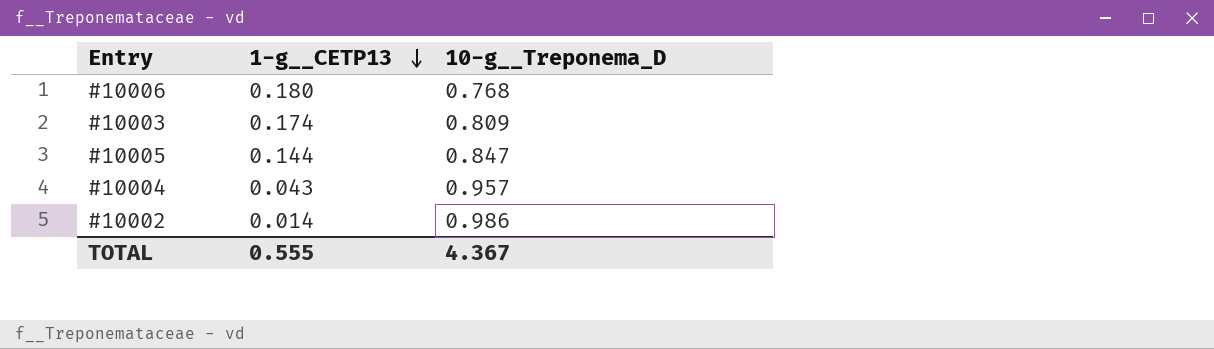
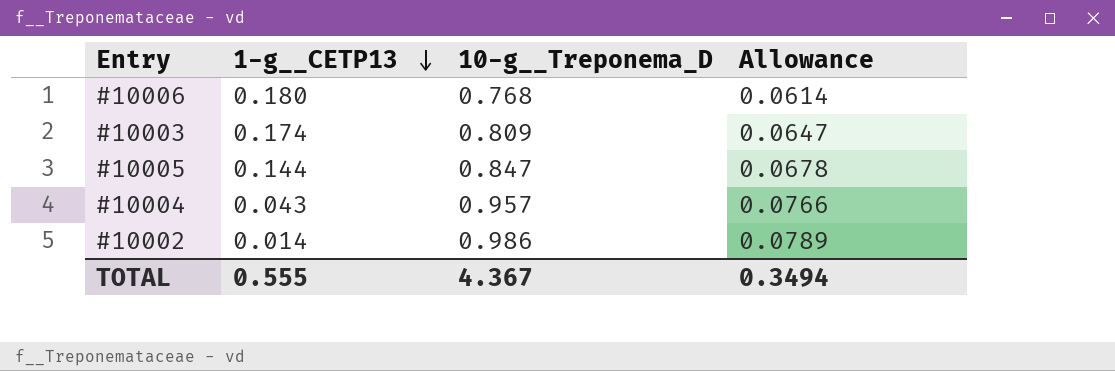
column Allowance | formula: none -> [10-g__Treponema_D] * 0.08

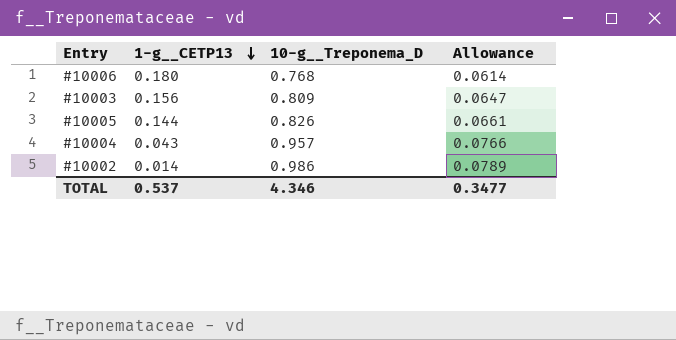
#10003 | 1-g__CETP13: 0.174 -> 0.156
#10005 | 10-g__Treponema_D: 0.847 -> 0.826
#10005 | Allowance: 0.0678 -> 0.0661
TOTAL | 1-g__CETP13: 0.555 -> 0.537
TOTAL | 10-g__Treponema_D: 4.367 -> 4.346
TOTAL | Allowance: 0.3494 -> 0.3477

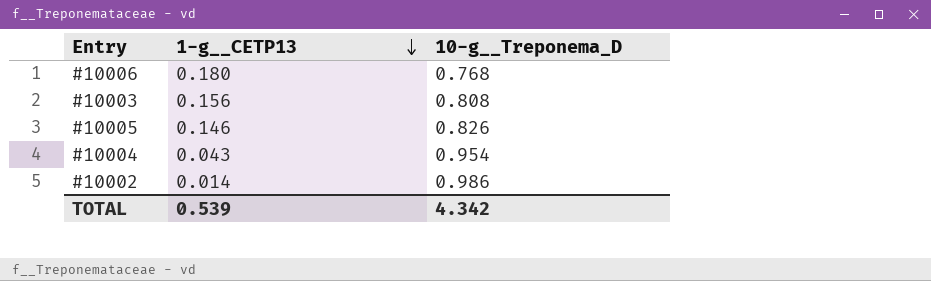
column Allowance | formula: [10-g__Treponema_D] * 0.08 -> none
#10003 | 10-g__Treponema_D: 0.809 -> 0.808
#10005 | 1-g__CETP13: 0.144 -> 0.146
#10004 | 10-g__Treponema_D: 0.957 -> 0.954
TOTAL | 1-g__CETP13: 0.537 -> 0.539
TOTAL | 10-g__Treponema_D: 4.346 -> 4.342

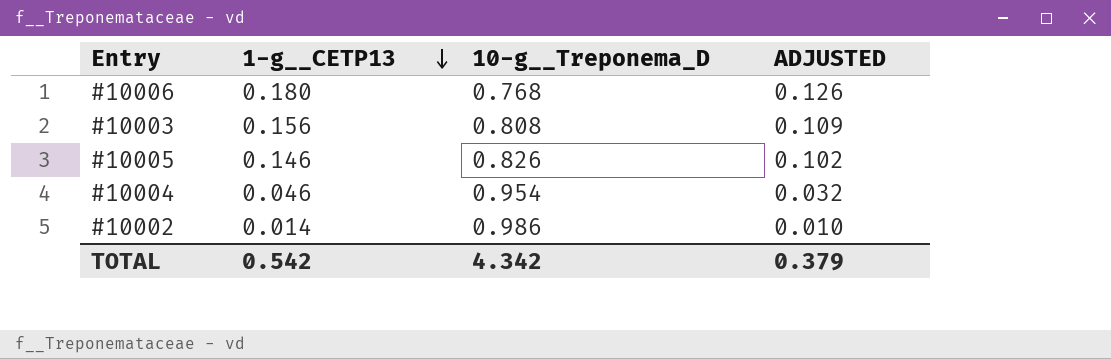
column ADJUSTED | formula: none -> [1-g__CETP13] * 0.7
#10004 | 1-g__CETP13: 0.043 -> 0.046
TOTAL | 1-g__CETP13: 0.539 -> 0.542

